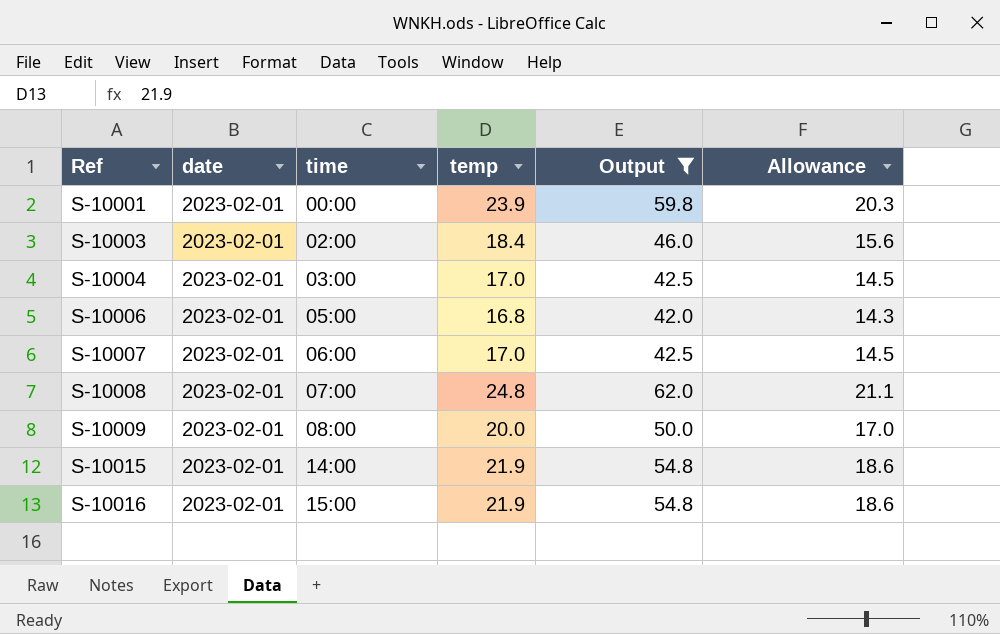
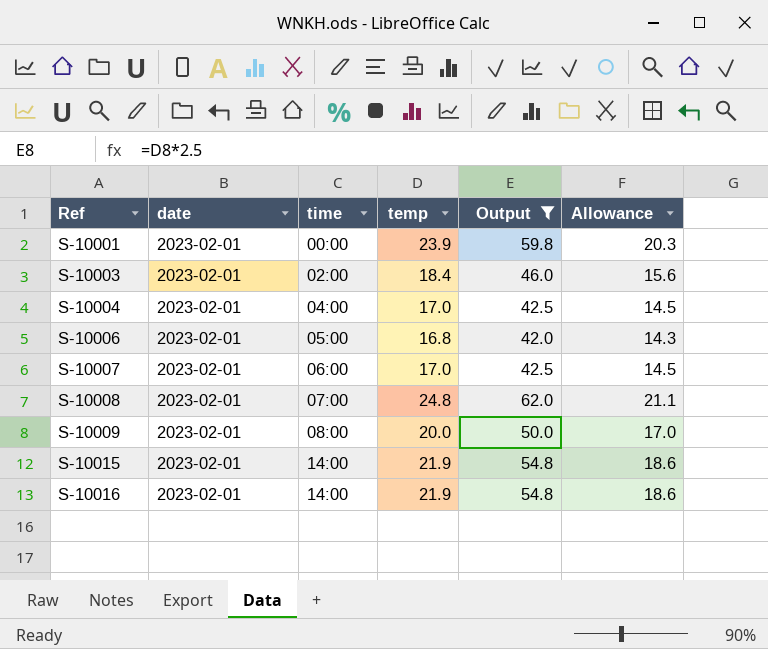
S-10004 | time: 03:00 -> 04:00
S-10016 | time: 15:00 -> 14:00

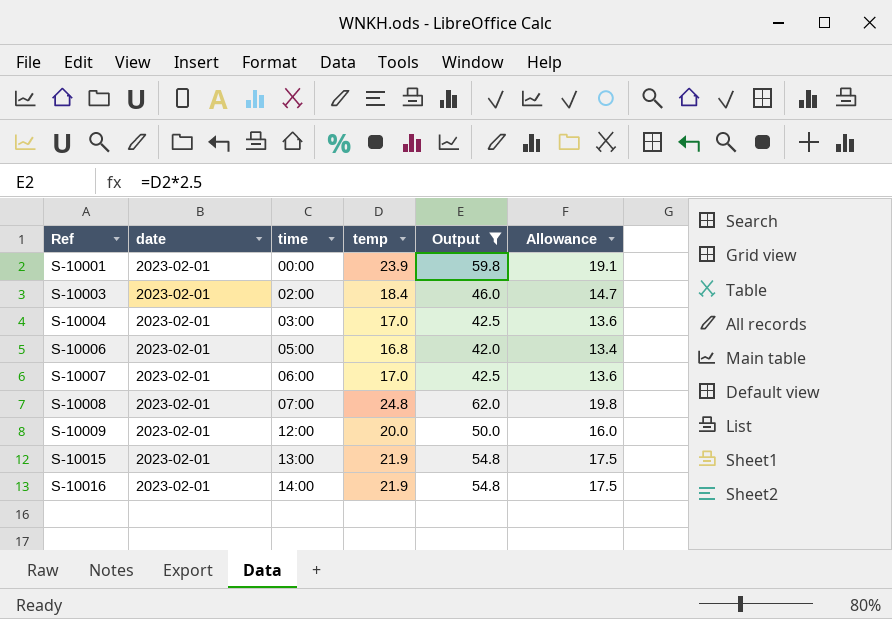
column Allowance | formula: [temp] * 0.85 -> [temp] * 0.8
S-10004 | time: 04:00 -> 03:00
S-10009 | time: 08:00 -> 12:00
S-10015 | time: 14:00 -> 13:00

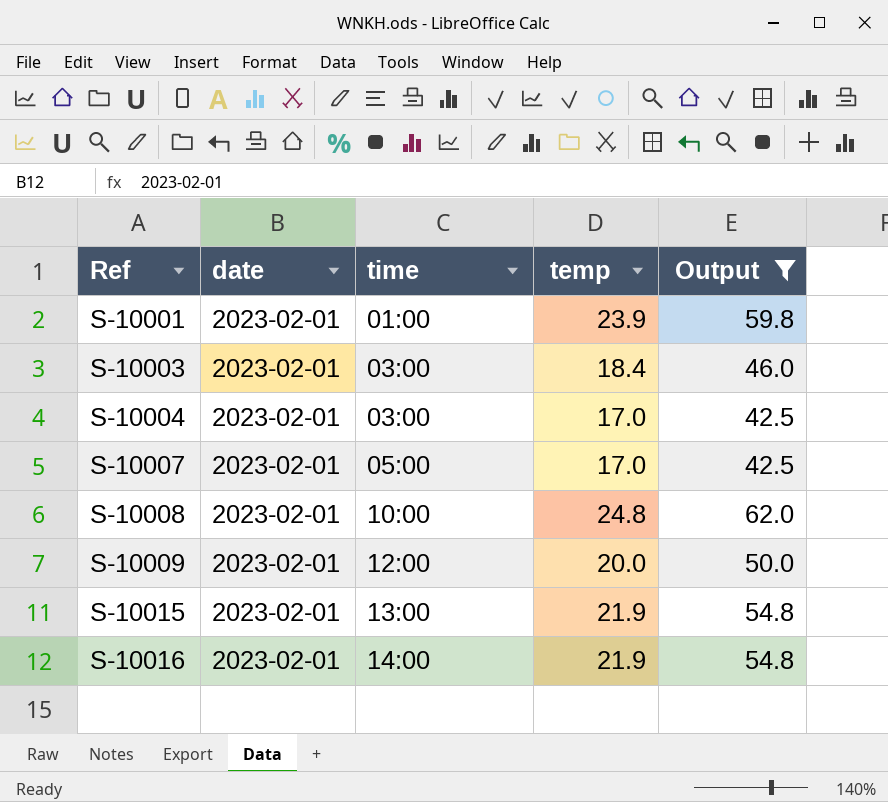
column Allowance | formula: [temp] * 0.8 -> none
row S-10006: 2023-02-01 | 05:00 | 16.8 | 42.0 | 13.4 -> none
S-10001 | time: 00:00 -> 01:00
S-10003 | time: 02:00 -> 03:00
S-10007 | time: 06:00 -> 05:00
S-10008 | time: 07:00 -> 10:00

